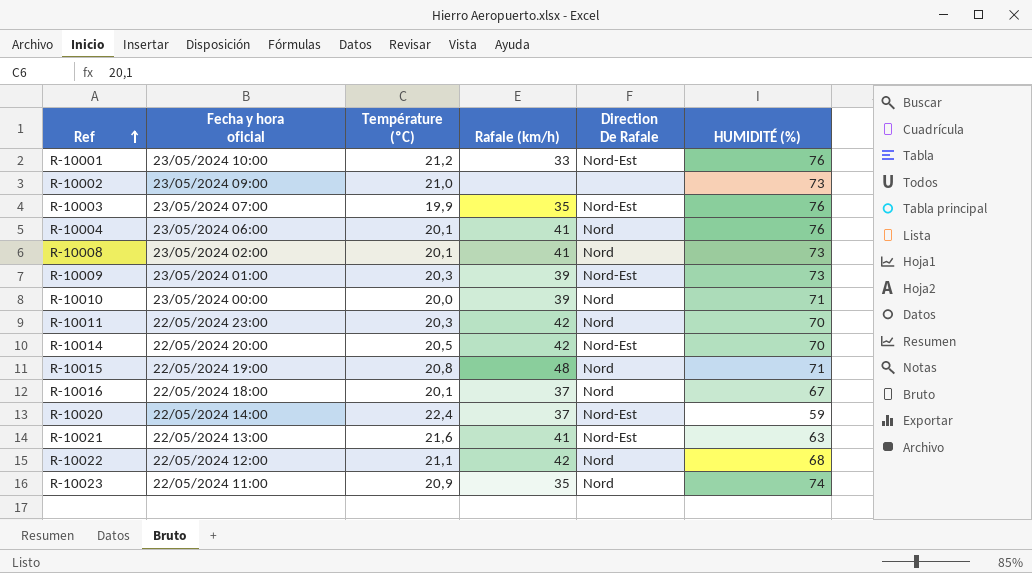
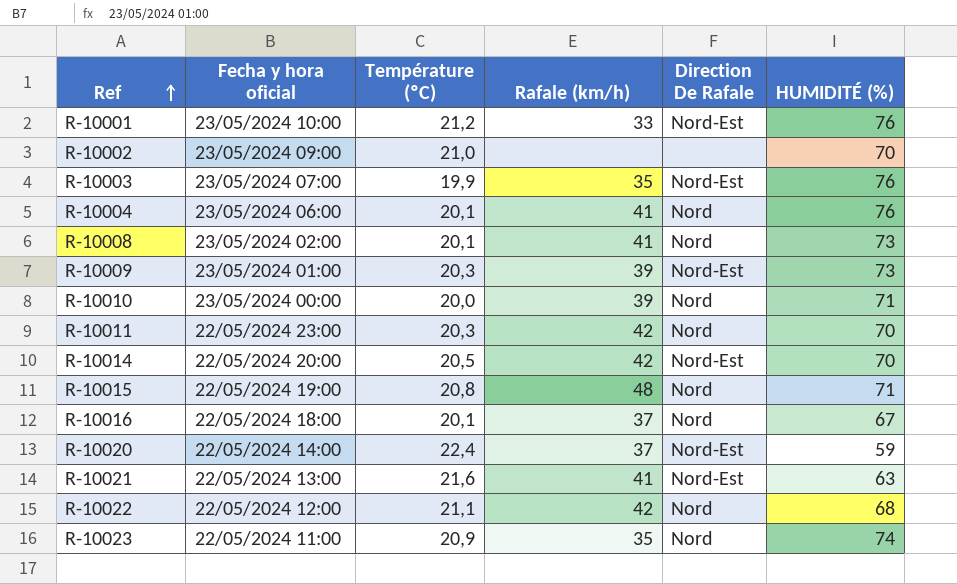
R-10002 | HUMIDITÉ (%): 73 -> 70

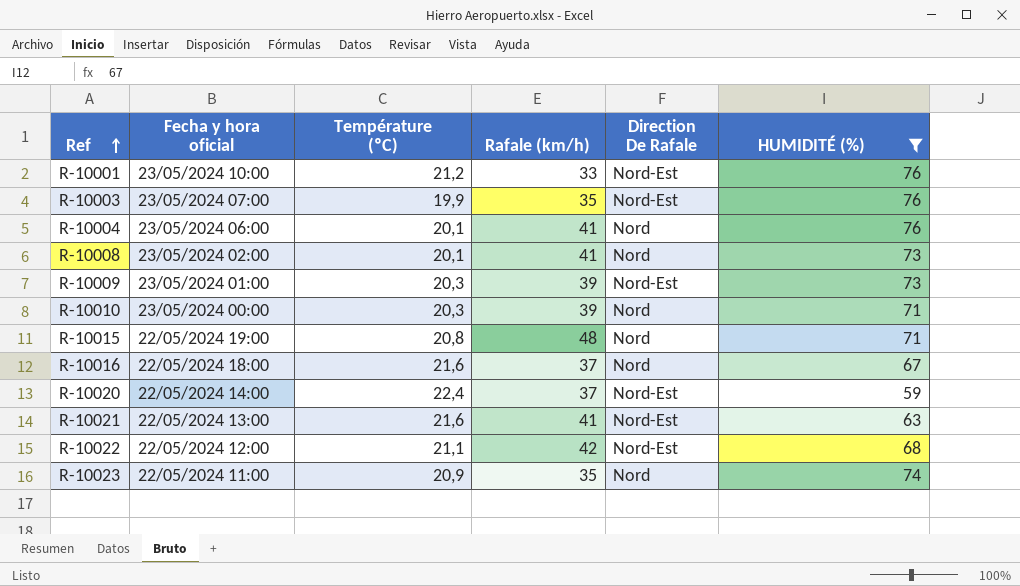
filter: none -> HUMIDITÉ (%) != 70
R-10010 | Température (ºC): 20,0 -> 20,3
R-10016 | Température (ºC): 20,1 -> 21,6
R-10022 | Direction De Rafale: Nord -> Nord-Est

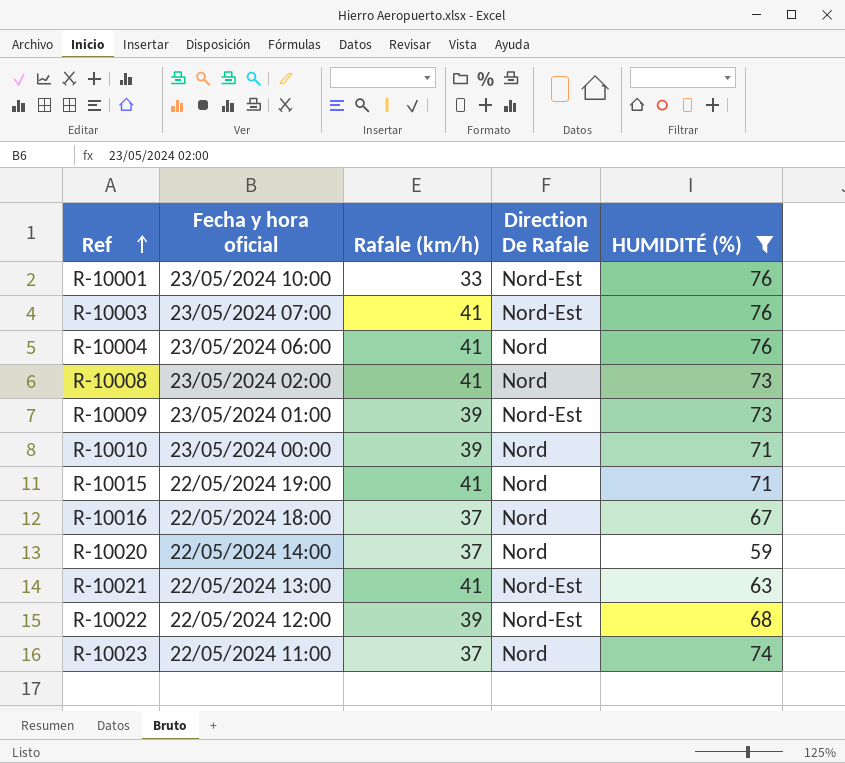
column Température (ºC) | position: 3 -> none
R-10003 | Rafale (km/h): 35 -> 41
R-10015 | Rafale (km/h): 48 -> 41
R-10020 | Direction De Rafale: Nord-Est -> Nord
R-10022 | Rafale (km/h): 42 -> 39
R-10023 | Rafale (km/h): 35 -> 37

